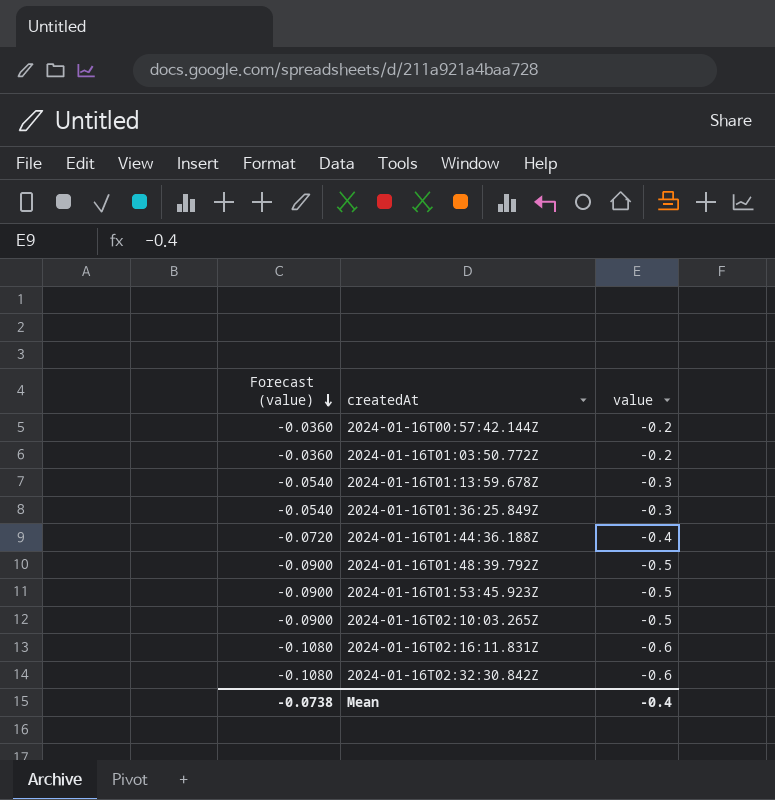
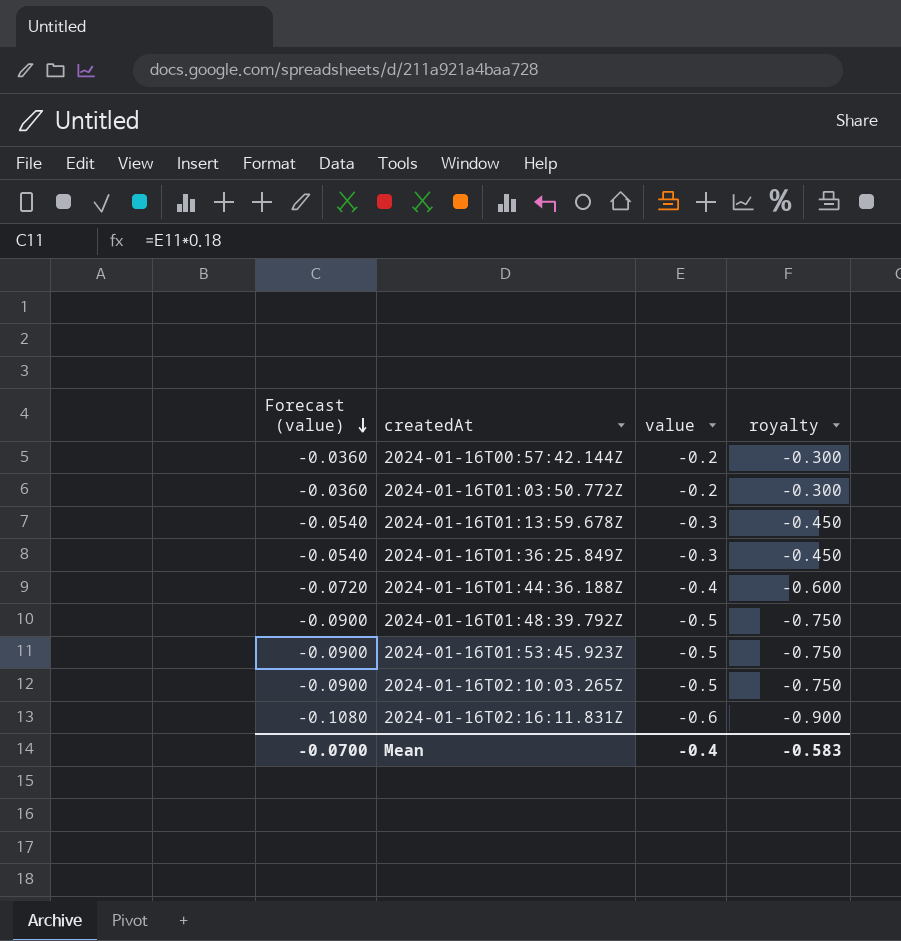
column royalty | formula: none -> [value] * 1.5
row 2024-01-16T02:32:30.842Z: -0.1080 | -0.6 -> none
Mean | Forecast (value): -0.0738 -> -0.0700

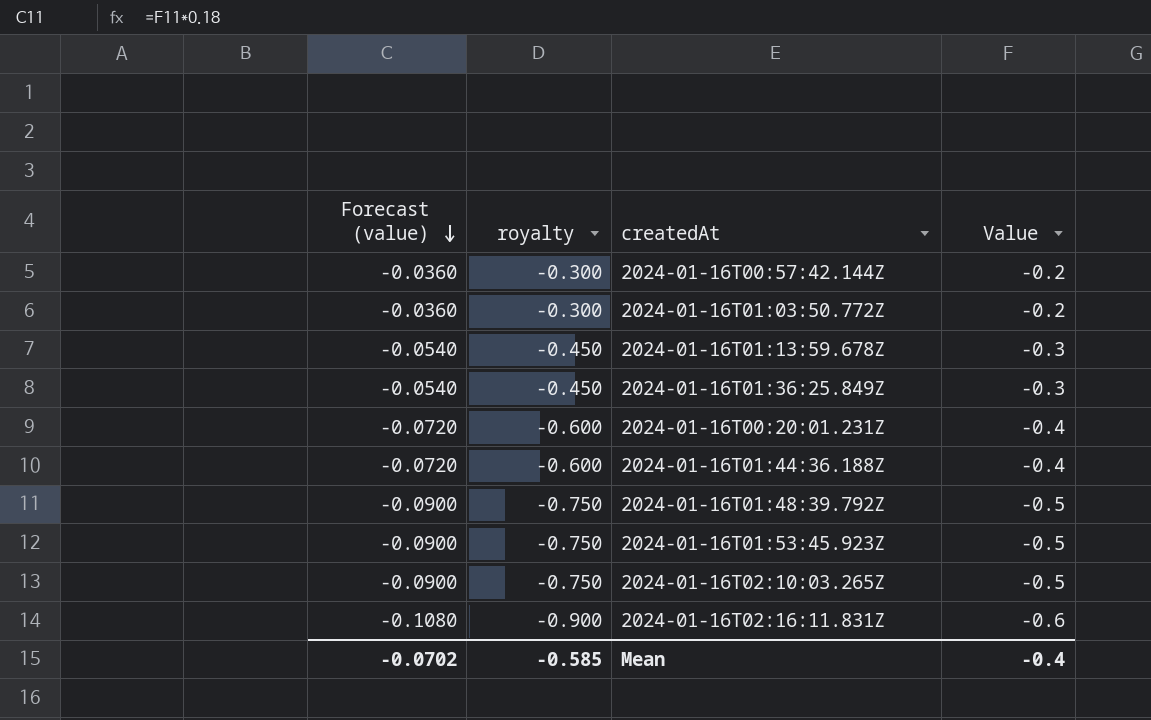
column royalty | position: 4 -> 2
column name: value -> Value
row 2024-01-16T00:20:01.231Z: none -> -0.0720 | -0.600 | -0.4
Mean | Forecast (value): -0.0700 -> -0.0702
Mean | royalty: -0.583 -> -0.585

